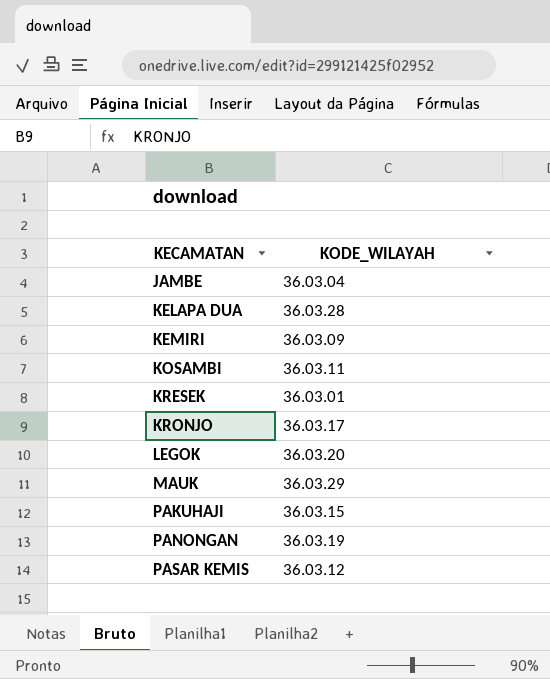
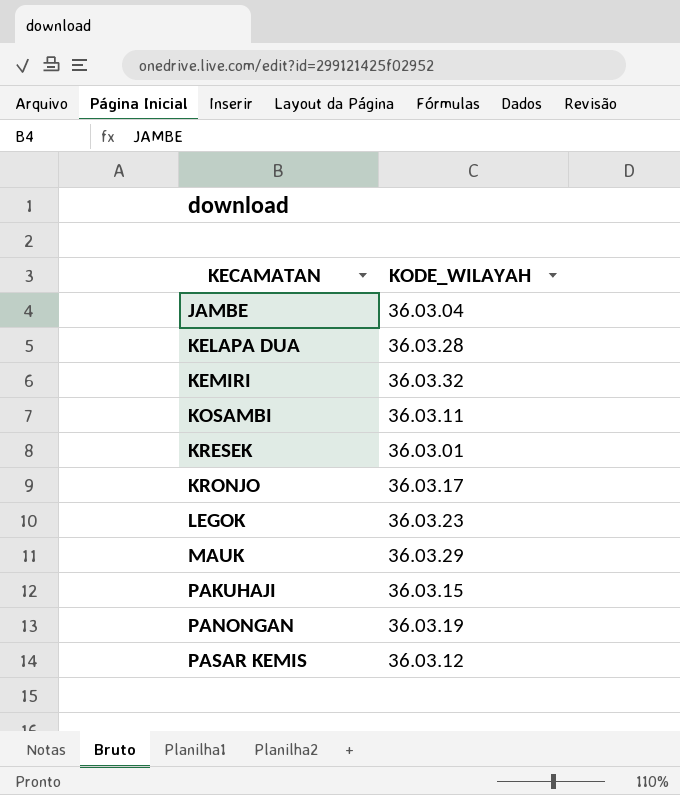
KEMIRI | KODE_WILAYAH: 36.03.09 -> 36.03.32
LEGOK | KODE_WILAYAH: 36.03.20 -> 36.03.23

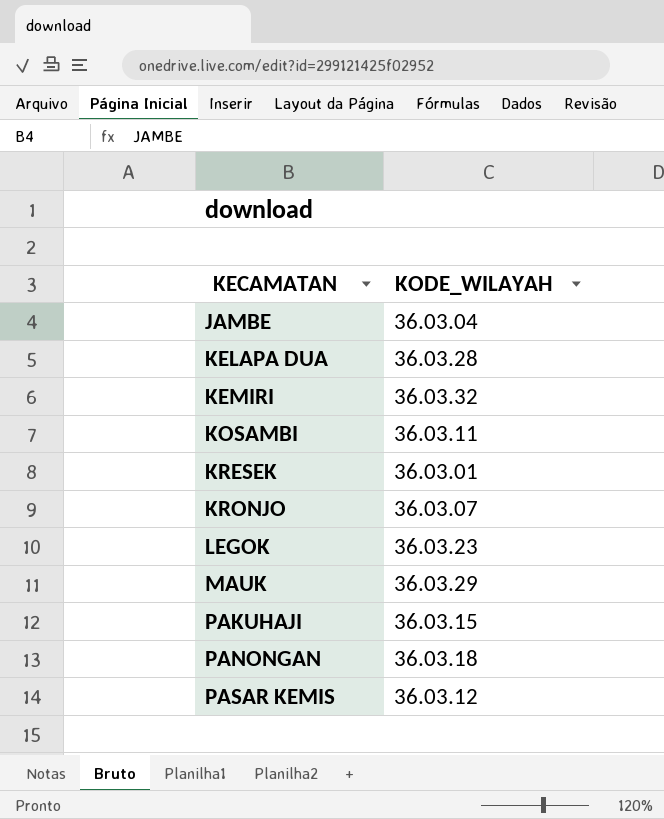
KRONJO | KODE_WILAYAH: 36.03.17 -> 36.03.07
PANONGAN | KODE_WILAYAH: 36.03.19 -> 36.03.18

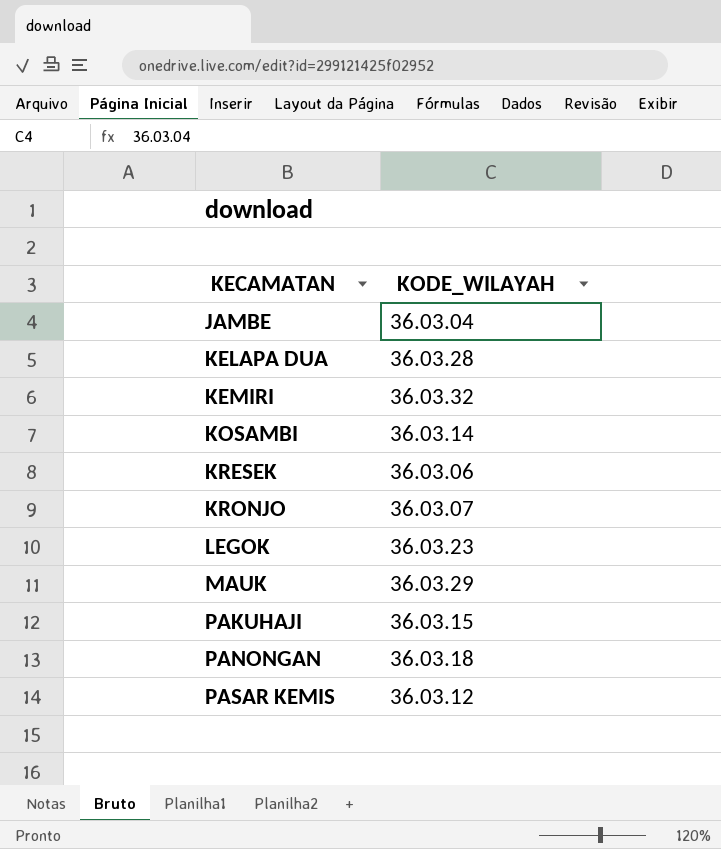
KOSAMBI | KODE_WILAYAH: 36.03.11 -> 36.03.14
KRESEK | KODE_WILAYAH: 36.03.01 -> 36.03.06

